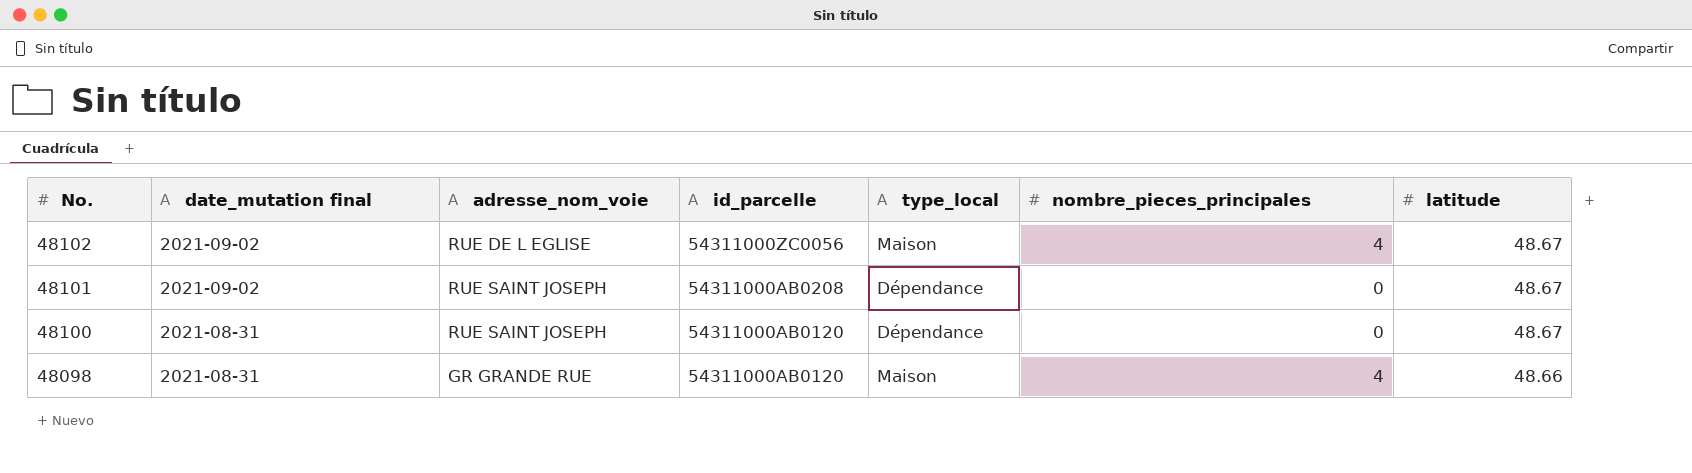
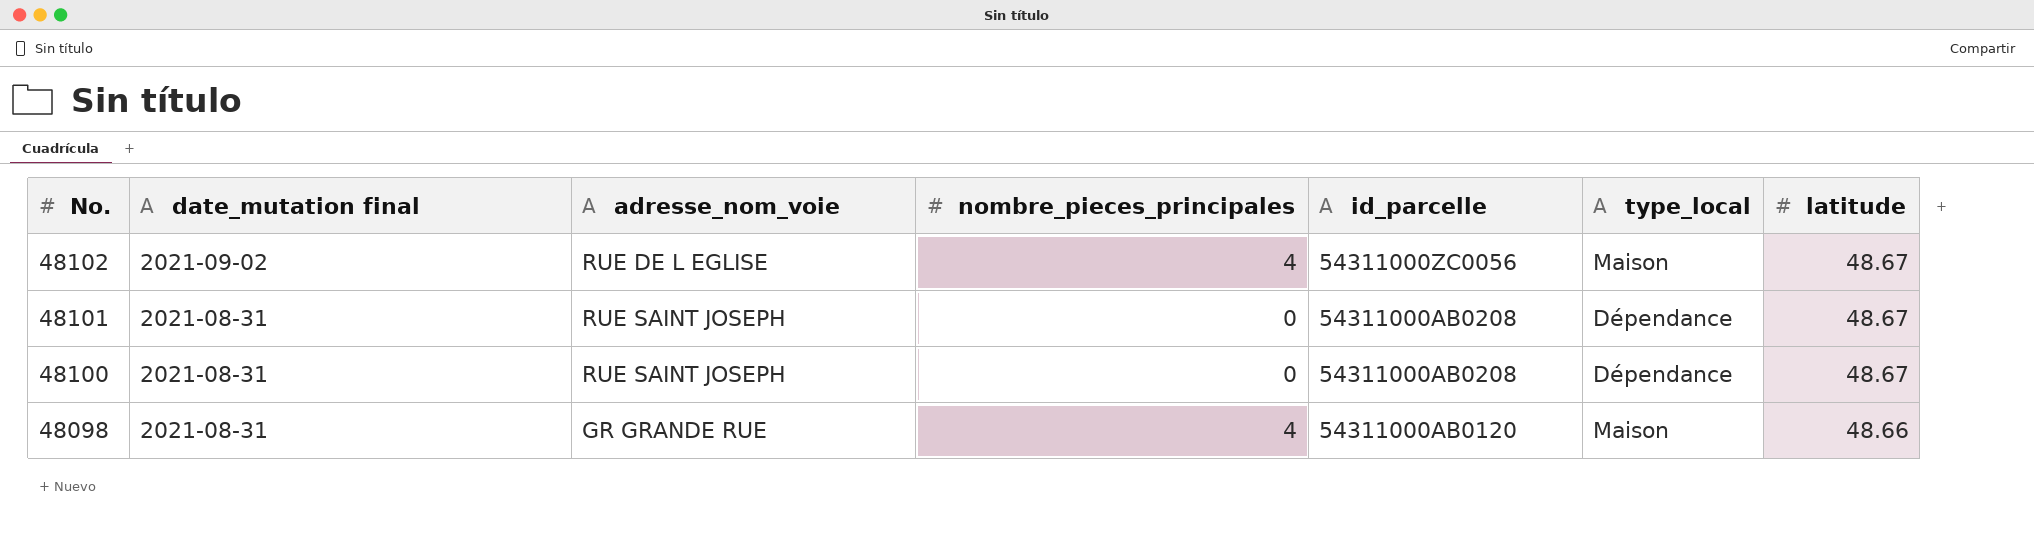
column nombre_pieces_principales | position: 6 -> 4
48101 | date_mutation final: 2021-09-02 -> 2021-08-31
48100 | id_parcelle: 54311000AB0120 -> 54311000AB0208

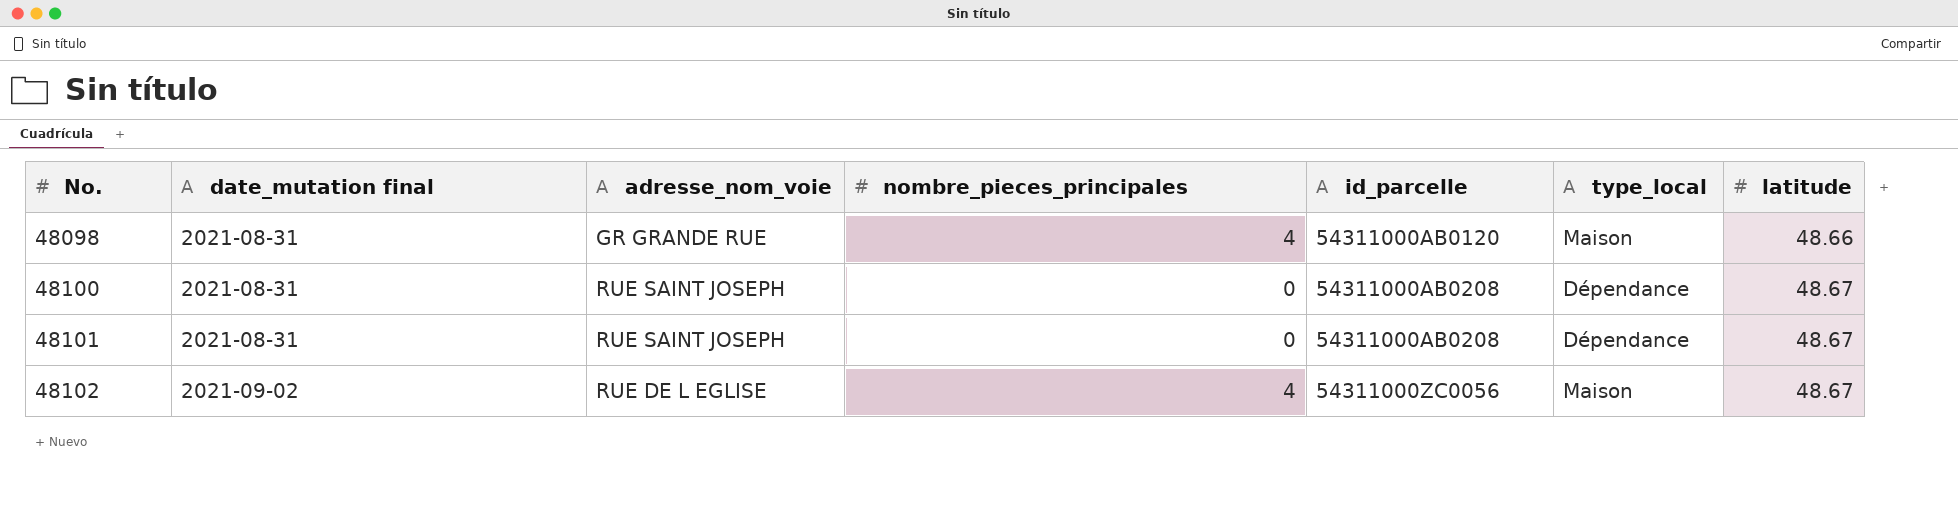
row order: No. descending -> No. ascending

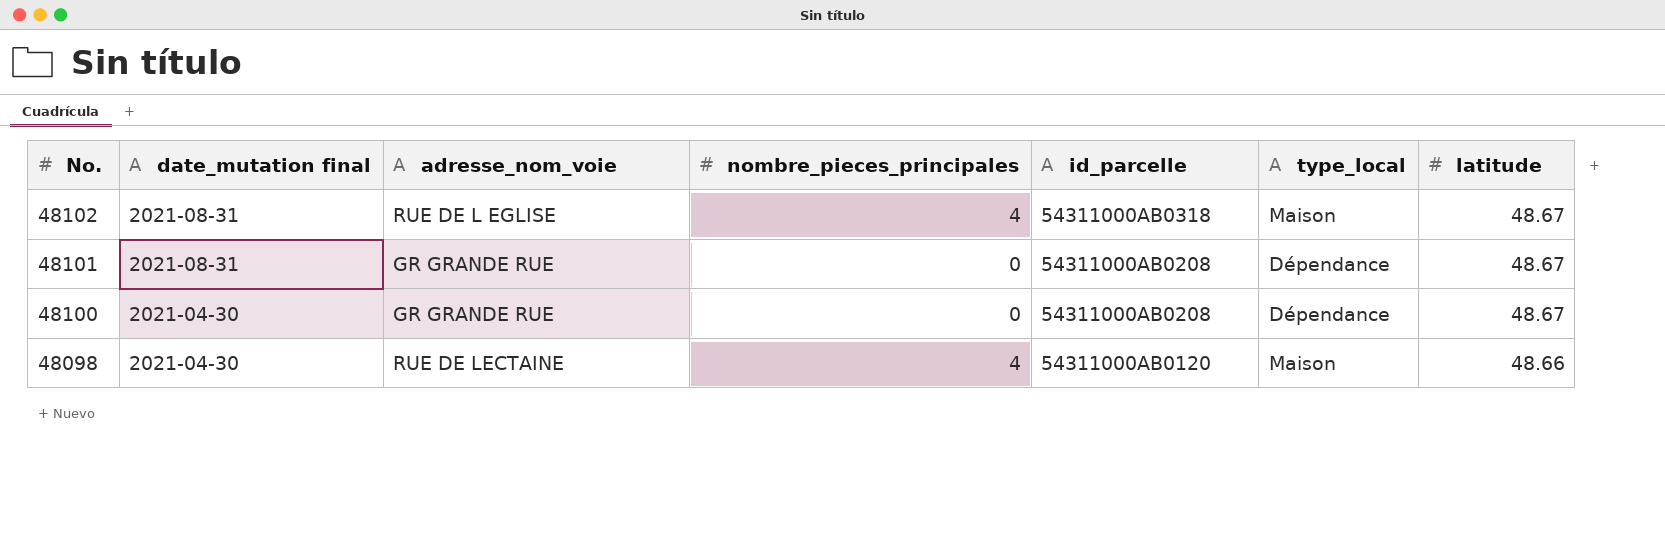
row order: No. ascending -> No. descending
48102 | date_mutation final: 2021-09-02 -> 2021-08-31
48102 | id_parcelle: 54311000ZC0056 -> 54311000AB0318
48101 | adresse_nom_voie: RUE SAINT JOSEPH -> GR GRANDE RUE
48100 | date_mutation final: 2021-08-31 -> 2021-04-30
48100 | adresse_nom_voie: RUE SAINT JOSEPH -> GR GRANDE RUE
48098 | date_mutation final: 2021-08-31 -> 2021-04-30
48098 | adresse_nom_voie: GR GRANDE RUE -> RUE DE LECTAINE

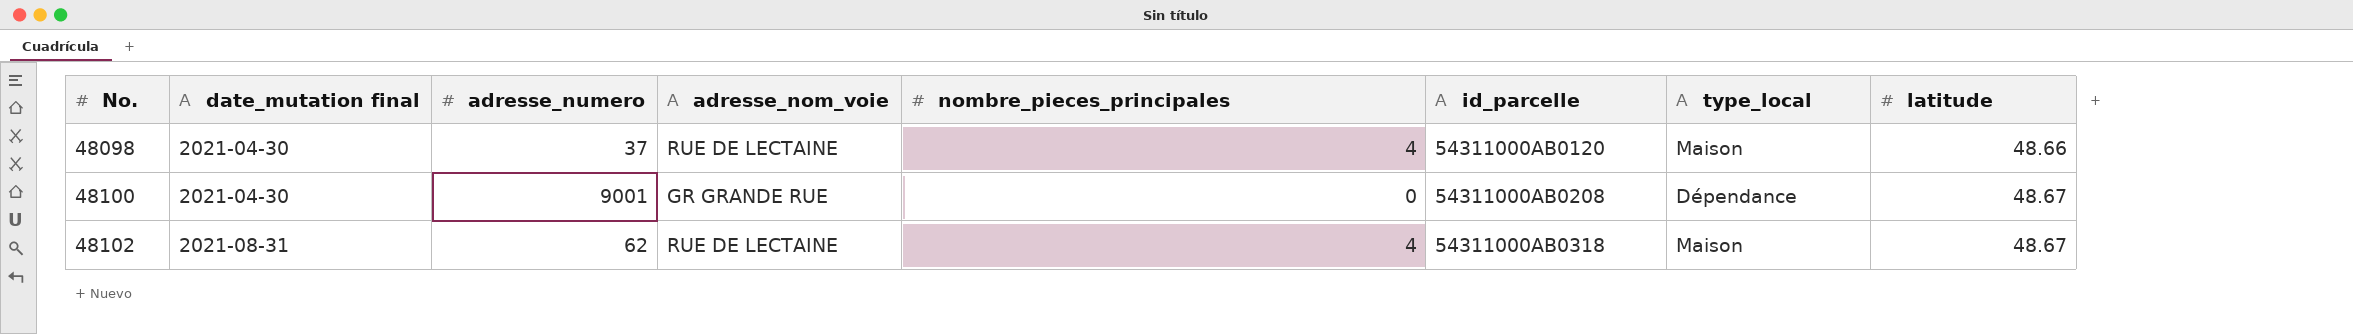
row order: No. descending -> No. ascending
column adresse_numero | position: none -> 3
row 48101: 2021-08-31 | GR GRANDE RUE | 0 | 54311000AB0208 | Dépendance | 48.67 -> none
48102 | adresse_nom_voie: RUE DE L EGLISE -> RUE DE LECTAINE

